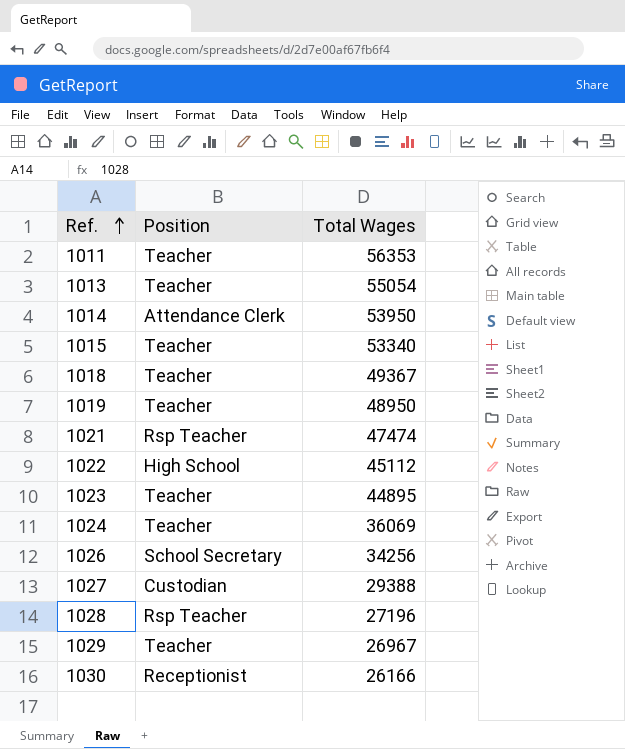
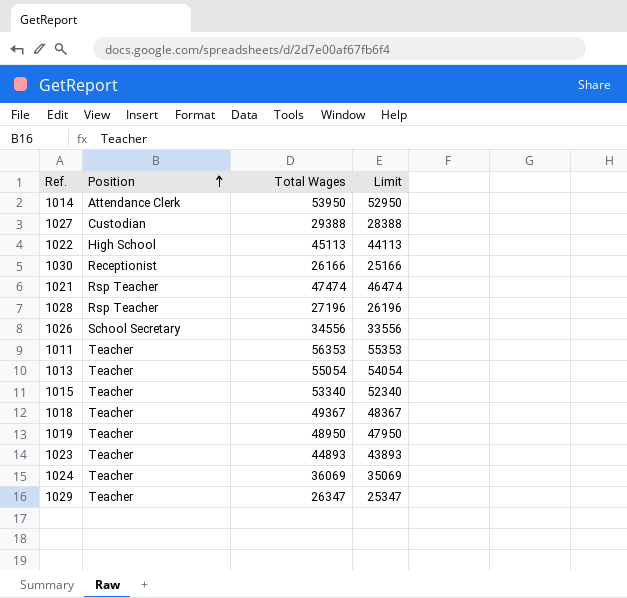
row order: Ref. ascending -> Position ascending
column Limit | formula: none -> [Total Wages] - 1000
1022 | Total Wages: 45112 -> 45113
1026 | Total Wages: 34256 -> 34556
1023 | Total Wages: 44895 -> 44893
1029 | Total Wages: 26967 -> 26347

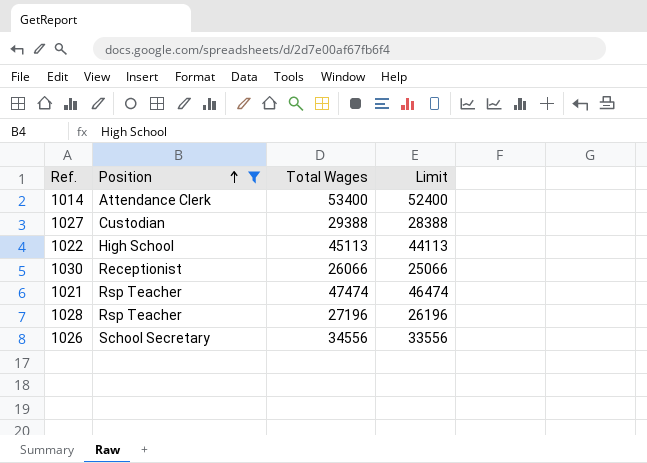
filter: none -> Position != Teacher
1014 | Total Wages: 53950 -> 53400
1014 | Limit: 52950 -> 52400
1030 | Total Wages: 26166 -> 26066
1030 | Limit: 25166 -> 25066

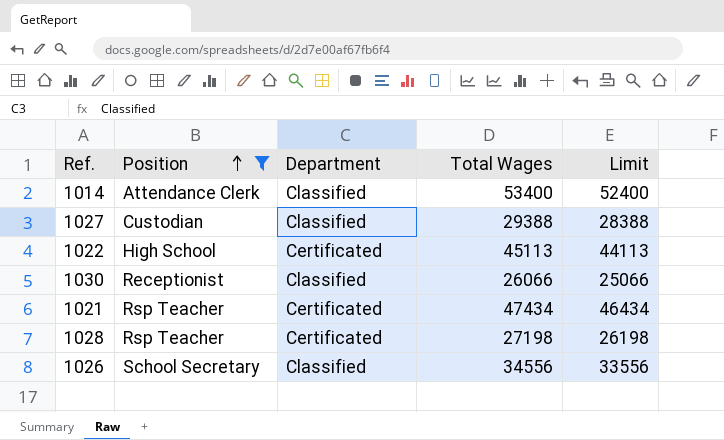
column Department | position: none -> 3
1021 | Total Wages: 47474 -> 47434
1021 | Limit: 46474 -> 46434
1028 | Total Wages: 27196 -> 27198
1028 | Limit: 26196 -> 26198

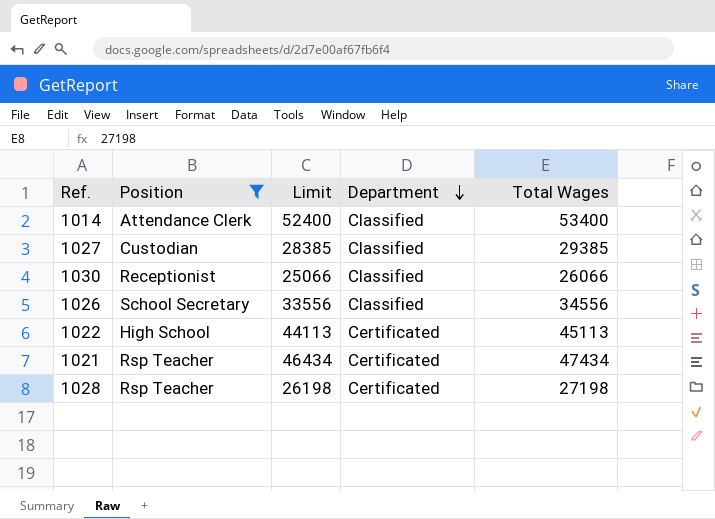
row order: Position ascending -> Department descending
column Limit | position: 5 -> 3
1027 | Limit: 28388 -> 28385
1027 | Total Wages: 29388 -> 29385

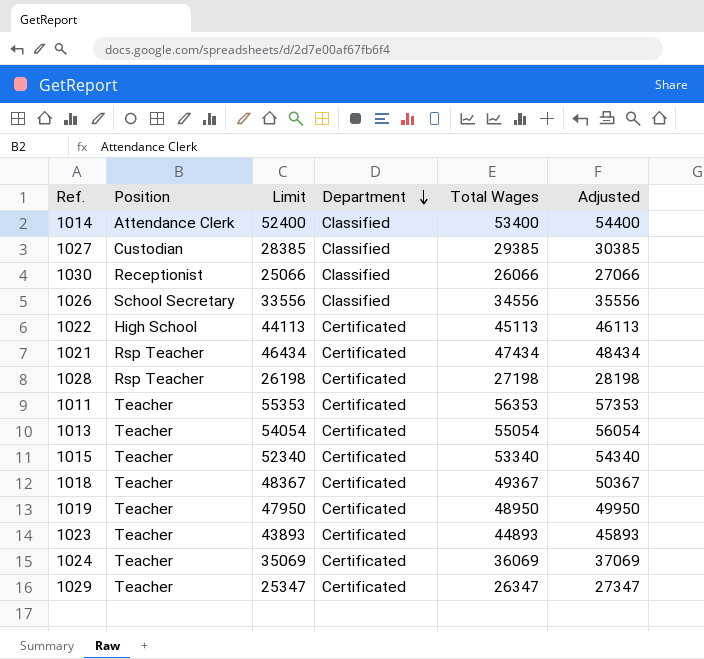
filter: Position != Teacher -> none
column Adjusted | formula: none -> [Total Wages] + 1000

